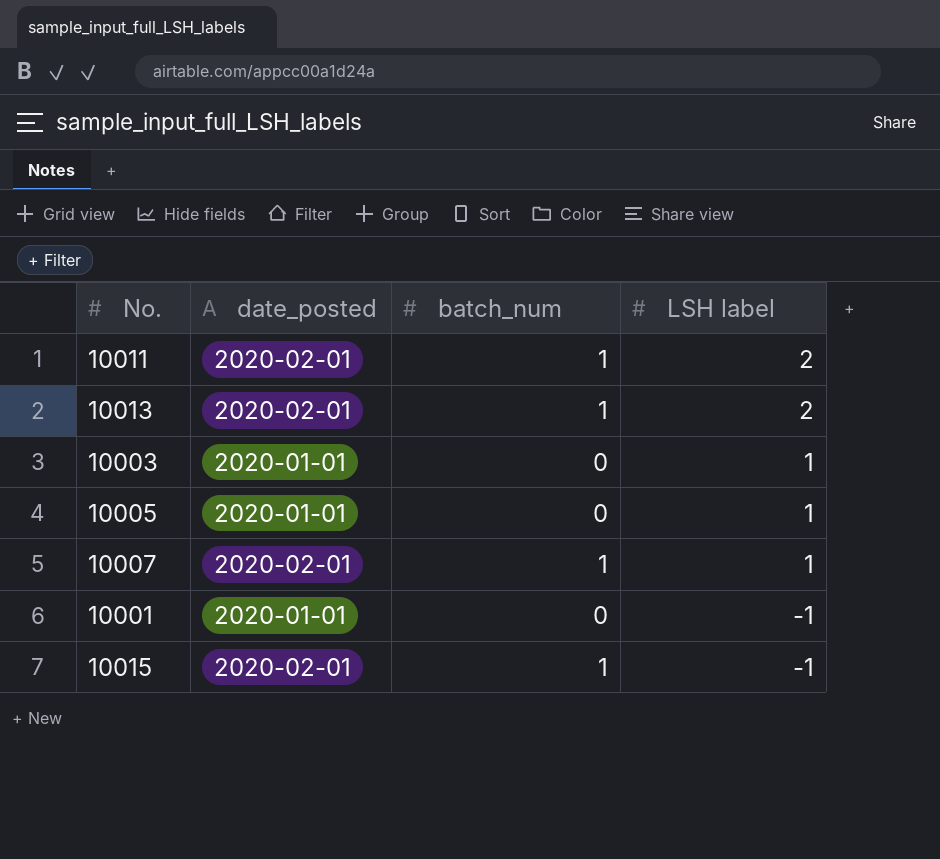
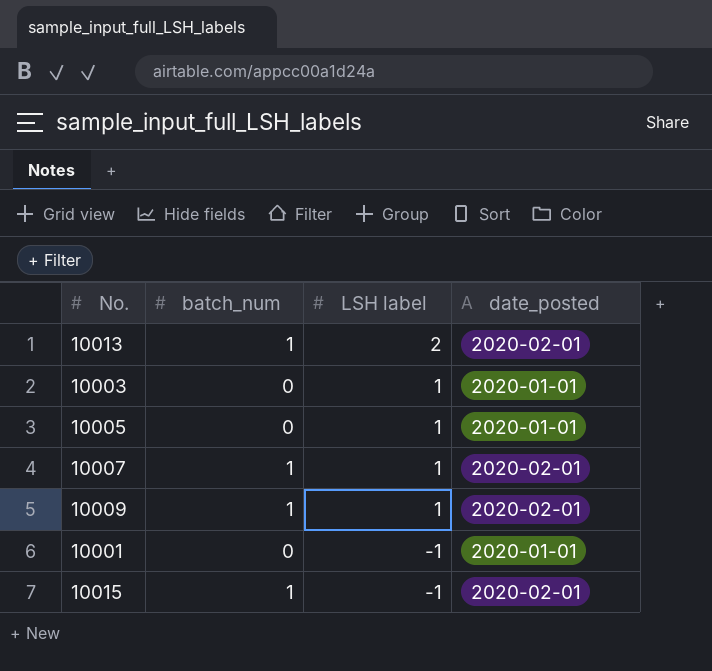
column date_posted | position: 2 -> 4
row 10011: 2020-02-01 | 1 | 2 -> none
row 10009: none -> 1 | 1 | 2020-02-01

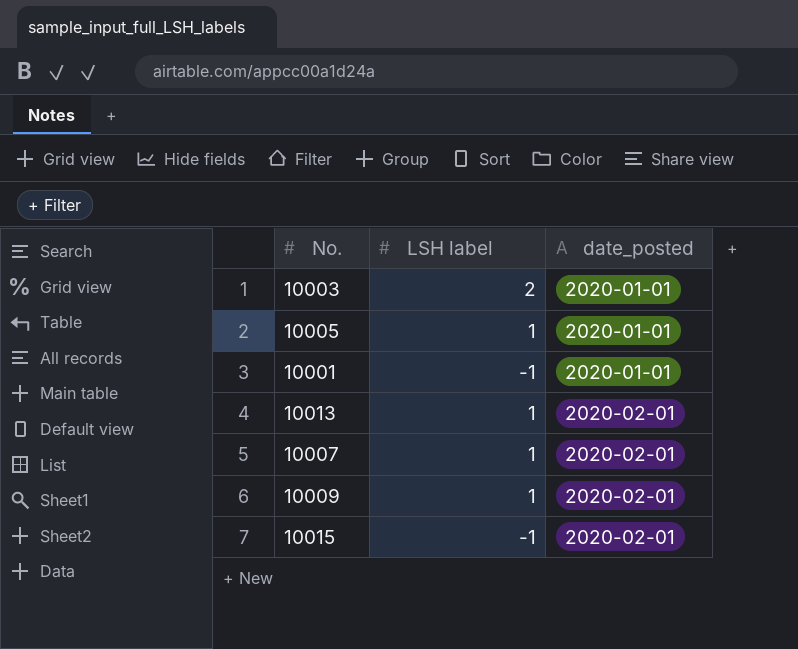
row order: LSH label descending -> date_posted ascending
column batch_num | position: 2 -> none
10003 | LSH label: 1 -> 2
10013 | LSH label: 2 -> 1

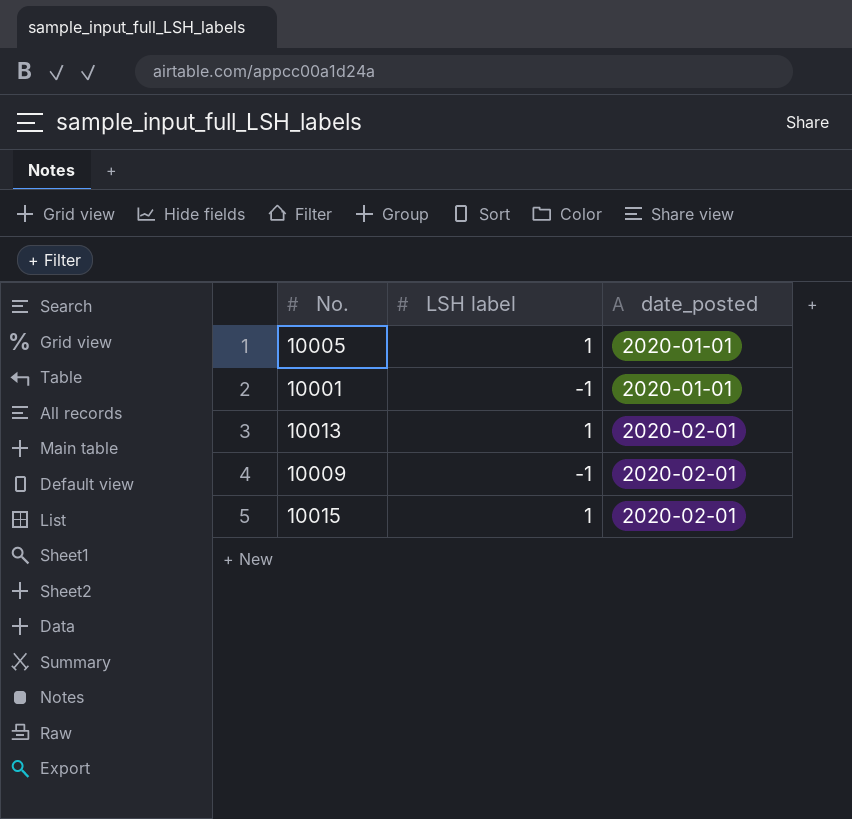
row 10003: 2 | 2020-01-01 -> none
row 10007: 1 | 2020-02-01 -> none
10009 | LSH label: 1 -> -1
10015 | LSH label: -1 -> 1

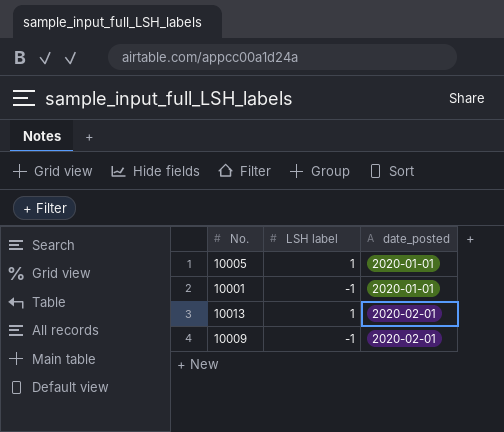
row 10015: 1 | 2020-02-01 -> none

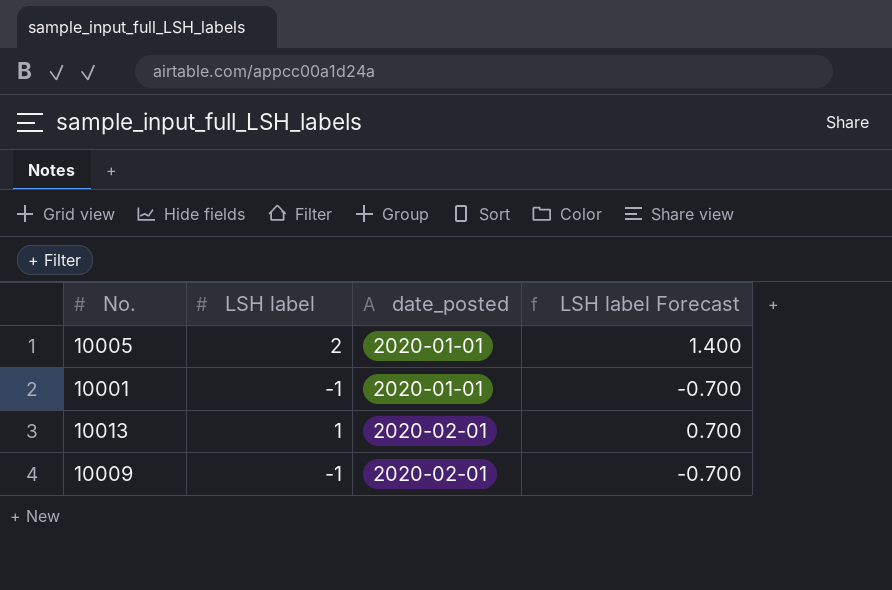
column LSH label Forecast | formula: none -> [LSH label] * 0.7
10005 | LSH label: 1 -> 2

